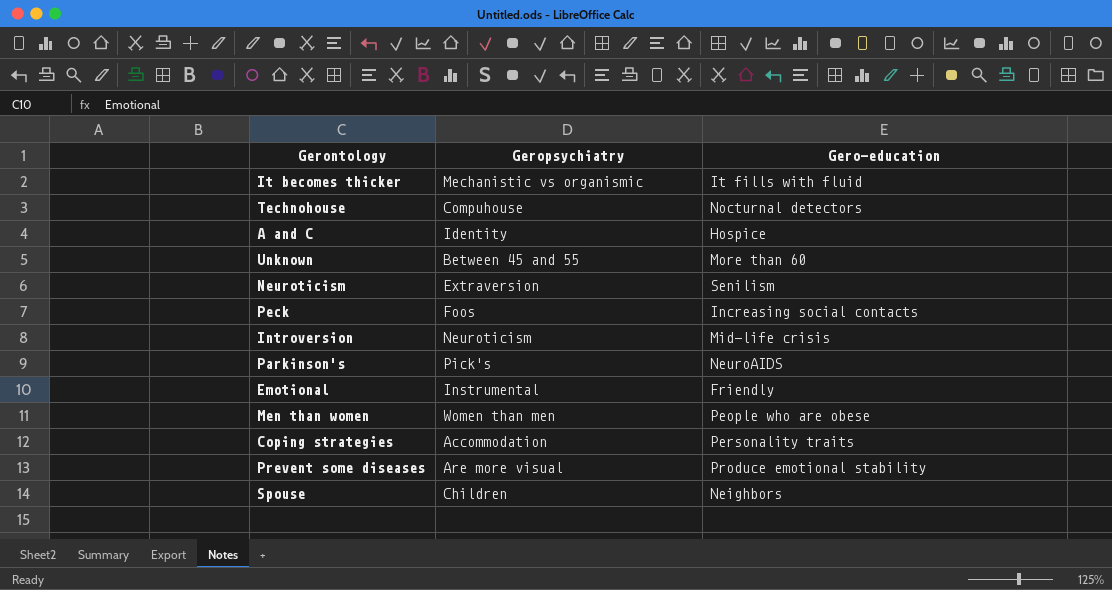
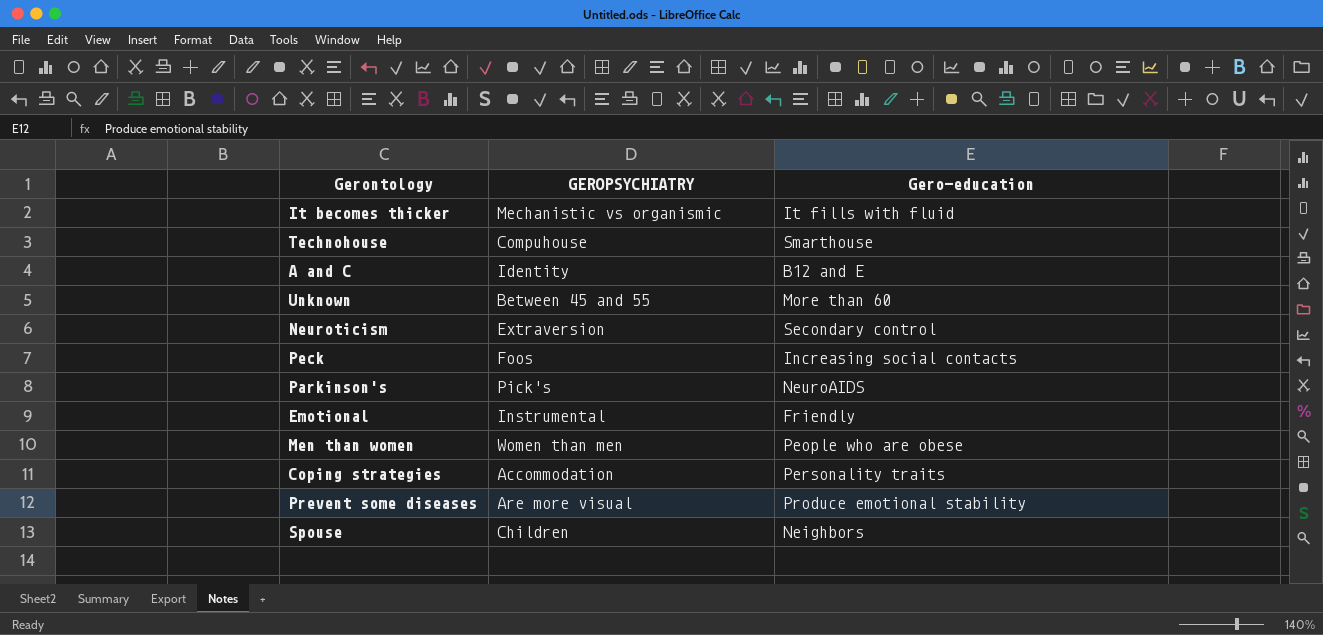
column name: Geropsychiatry -> GEROPSYCHIATRY
row Introversion: Neuroticism | Mid-life crisis -> none
Technohouse | Gero-education: Nocturnal detectors -> Smarthouse
A and C | Gero-education: Hospice -> B12 and E
Neuroticism | Gero-education: Senilism -> Secondary control

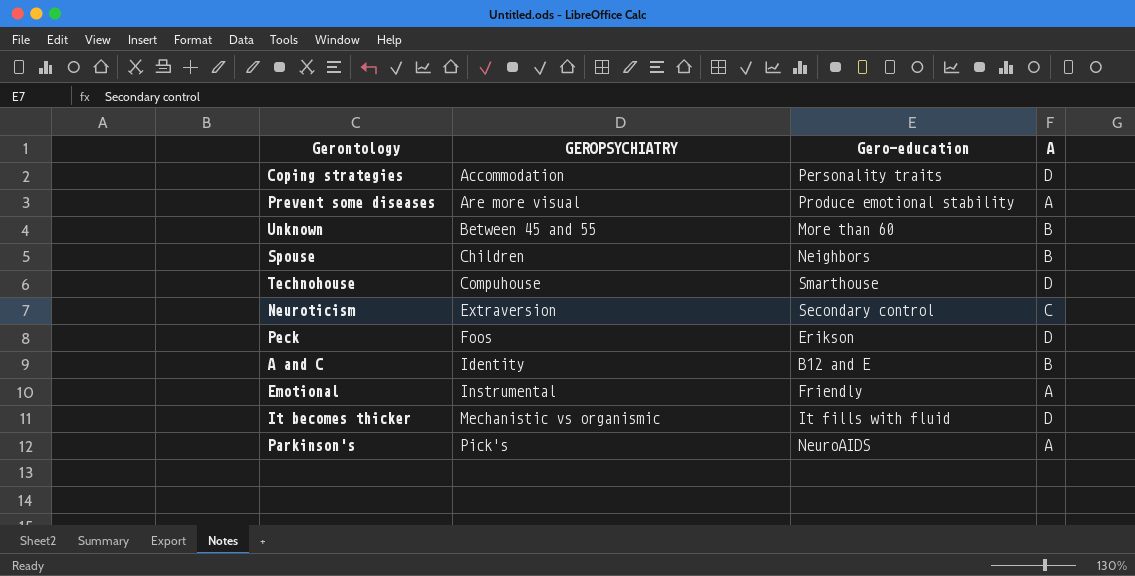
row order: none -> GEROPSYCHIATRY ascending
column A | position: none -> 4
row Men than women: Women than men | People who are obese -> none
Peck | Gero-education: Increasing social contacts -> Erikson

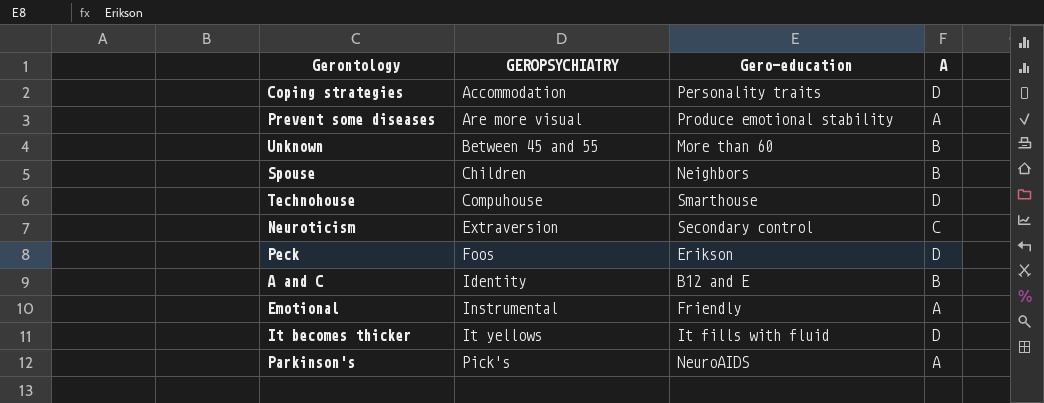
It becomes thicker | GEROPSYCHIATRY: Mechanistic vs organismic -> It yellows

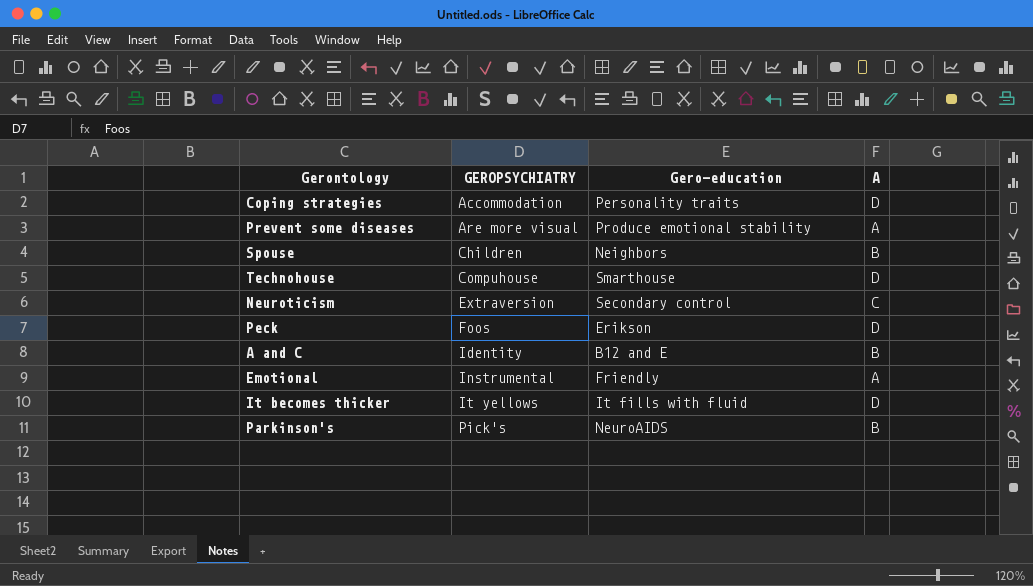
row Unknown: Between 45 and 55 | More than 60 | B -> none
Parkinson's | A: A -> B

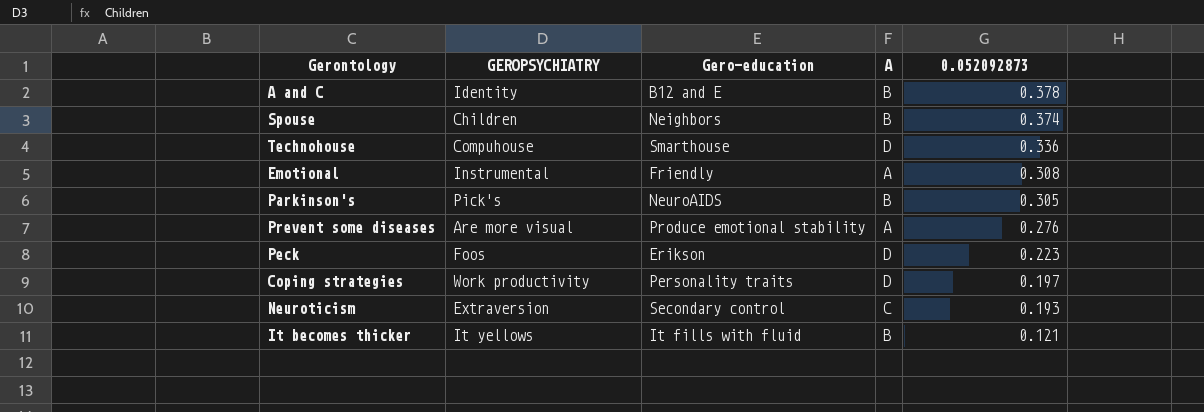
row order: GEROPSYCHIATRY ascending -> 0.052092873 descending
column 0.052092873 | position: none -> 5
Coping strategies | GEROPSYCHIATRY: Accommodation -> Work productivity
It becomes thicker | A: D -> B

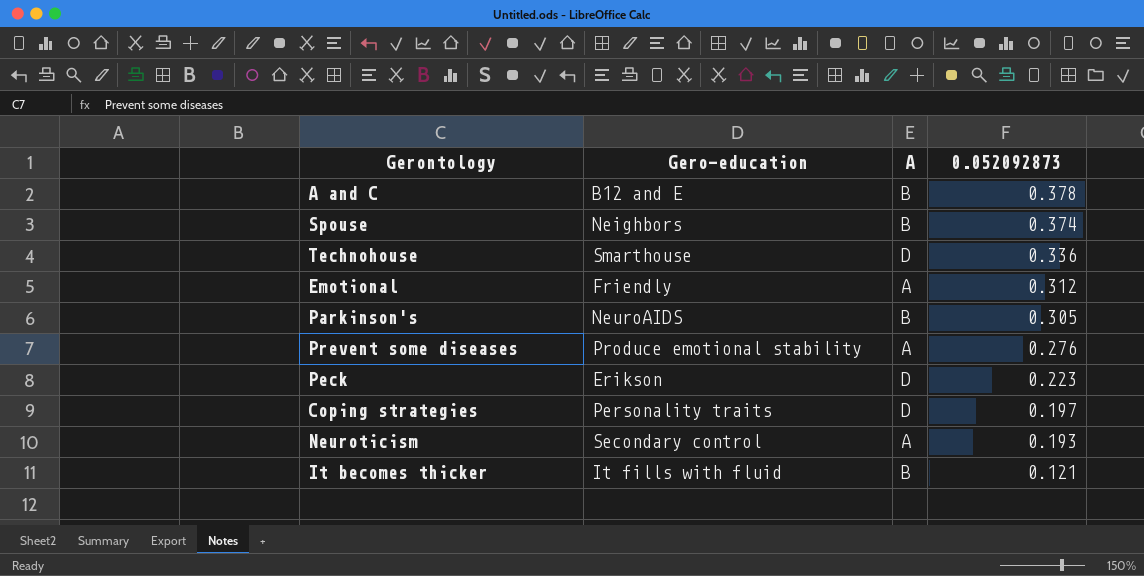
column GEROPSYCHIATRY | position: 2 -> none
Emotional | 0.052092873: 0.308 -> 0.312
Neuroticism | A: C -> A

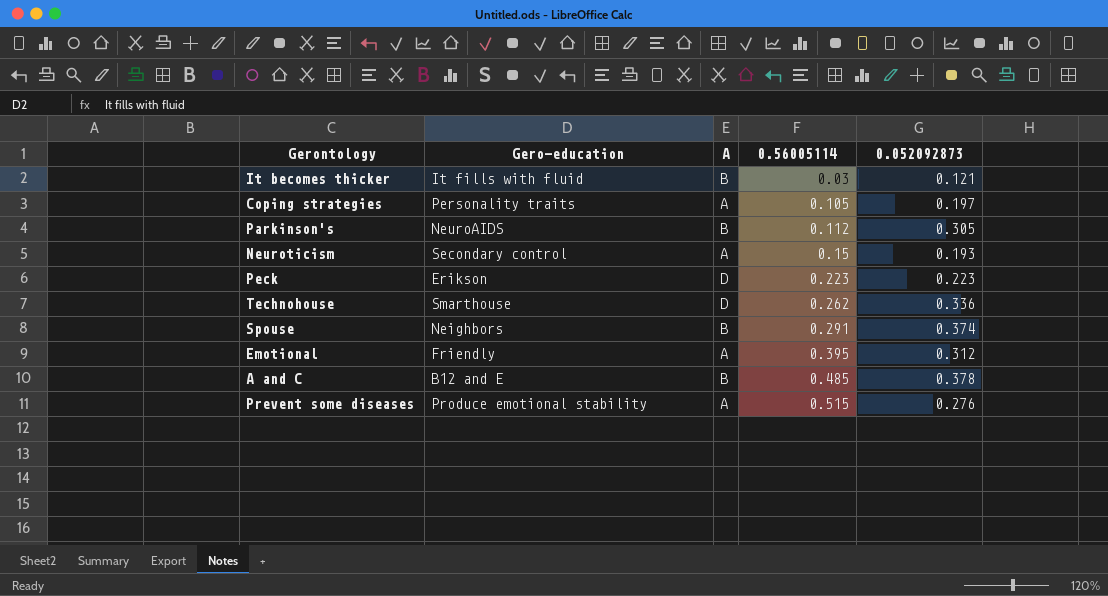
row order: 0.052092873 descending -> 0.56005114 ascending
column 0.56005114 | position: none -> 4
Coping strategies | A: D -> A

